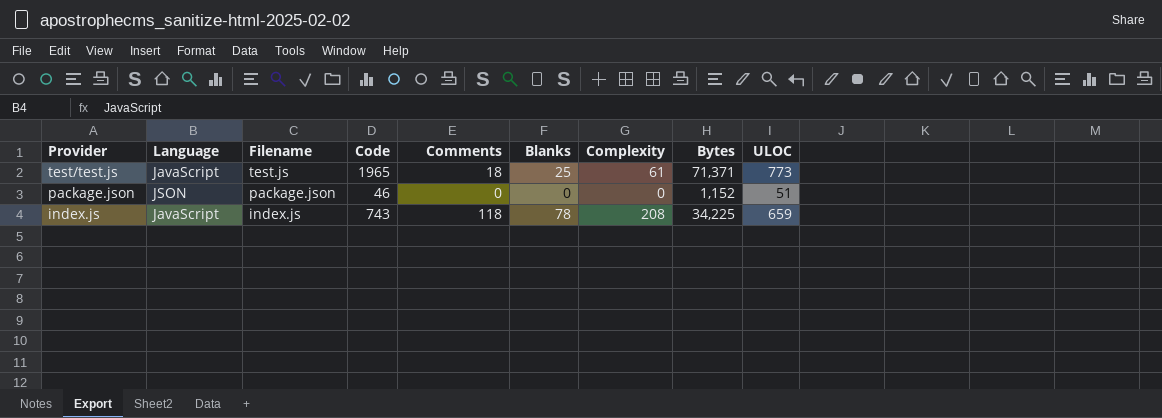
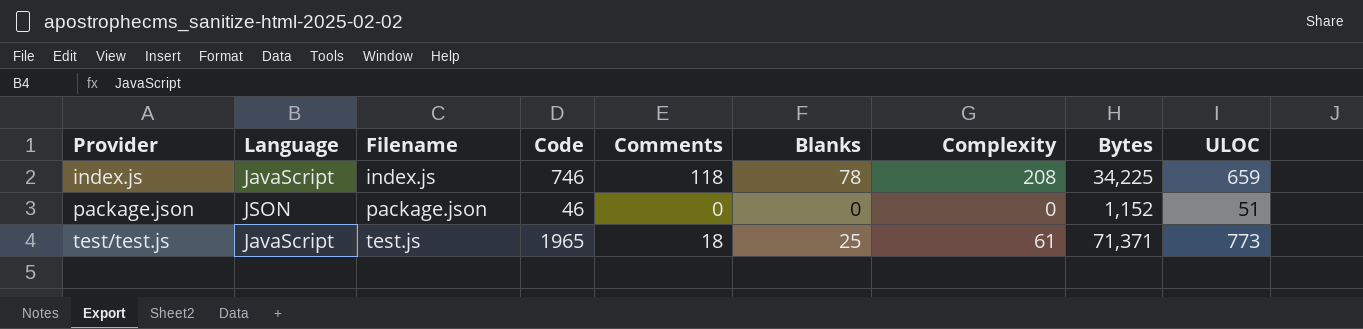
row order: Provider descending -> Provider ascending
index.js | Code: 743 -> 746

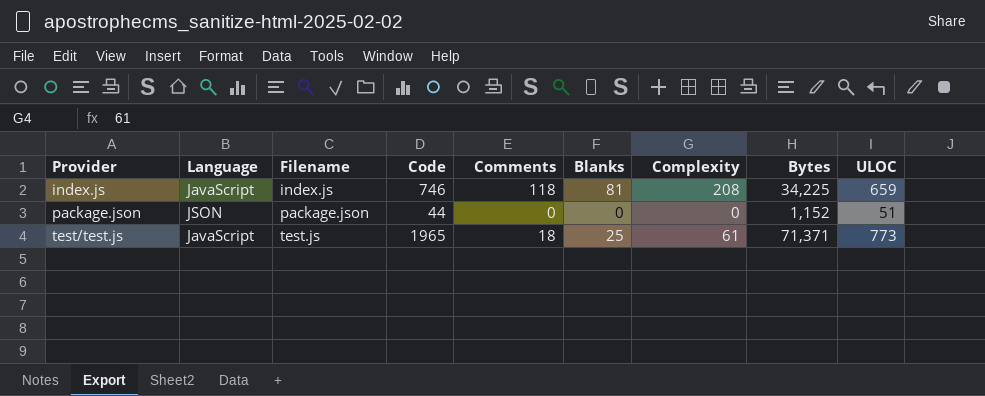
index.js | Blanks: 78 -> 81
package.json | Code: 46 -> 44

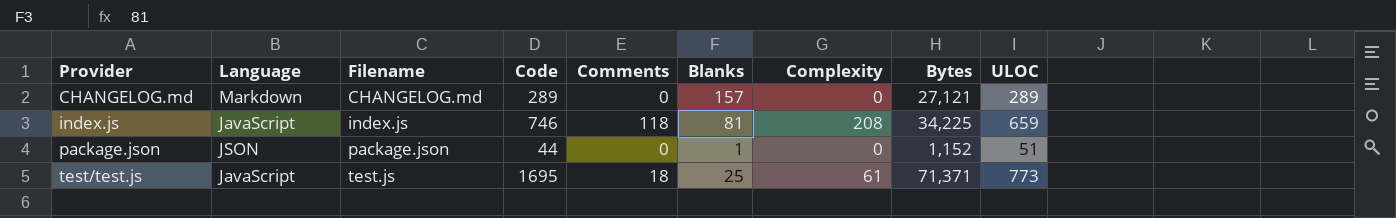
row CHANGELOG.md: none -> Markdown | CHANGELOG.md | 289 | 0 | 157 | 0 | 27,121 | 289
package.json | Blanks: 0 -> 1
test/test.js | Code: 1965 -> 1695

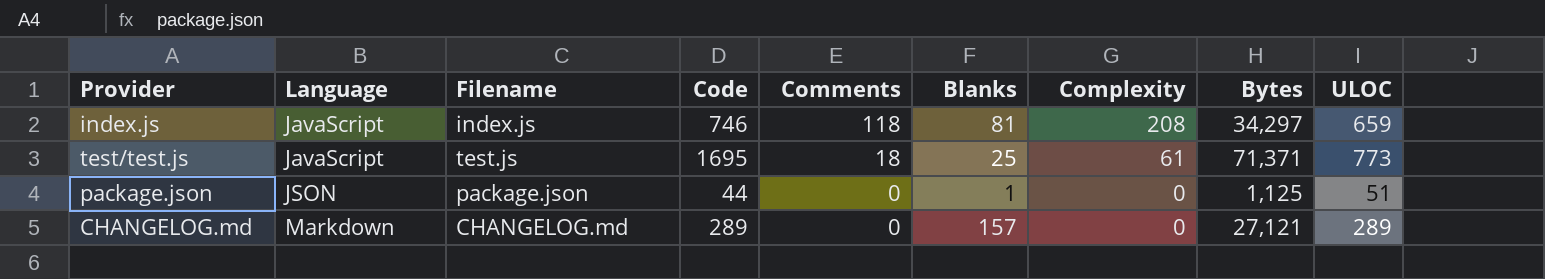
row order: Provider ascending -> Language ascending
index.js | Bytes: 34,225 -> 34,297
package.json | Bytes: 1,152 -> 1,125

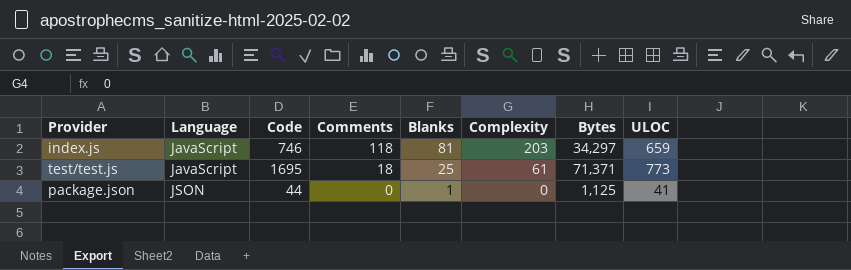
column Filename | position: 3 -> none
row CHANGELOG.md: Markdown | CHANGELOG.md | 289 | 0 | 157 | 0 | 27,121 | 289 -> none
index.js | Complexity: 208 -> 203
package.json | ULOC: 51 -> 41

